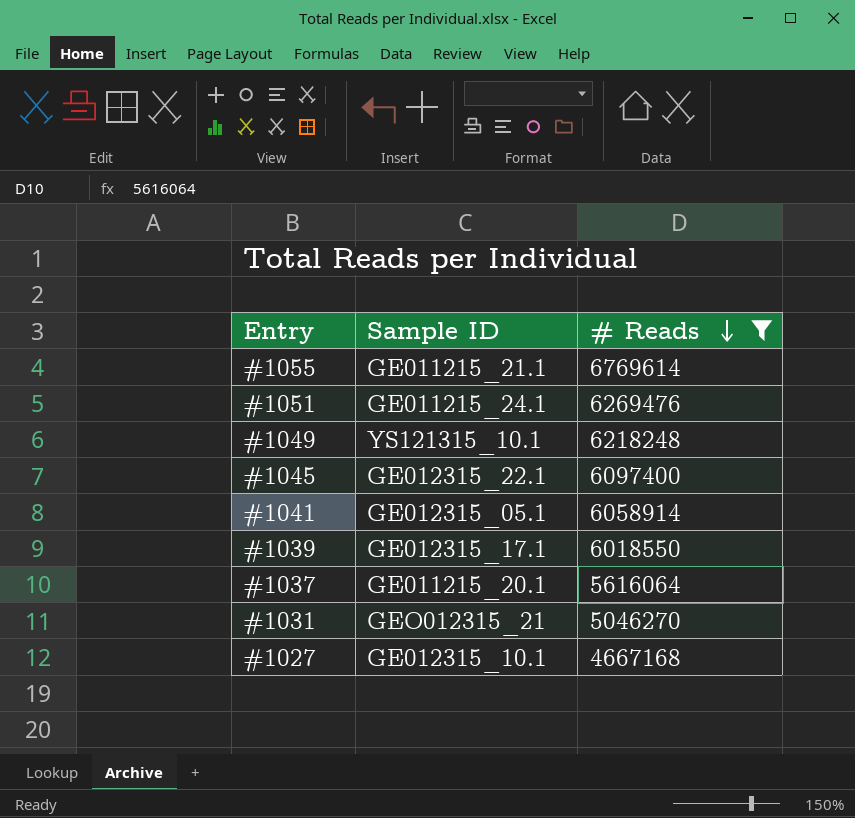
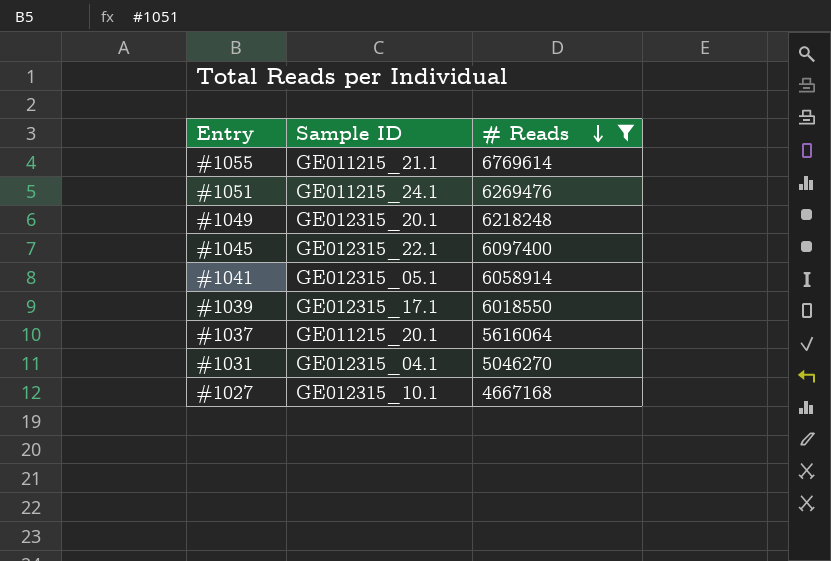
#1049 | Sample ID: YS121315_10.1 -> GE012315_20.1
#1031 | Sample ID: GEO012315_21 -> GE012315_04.1

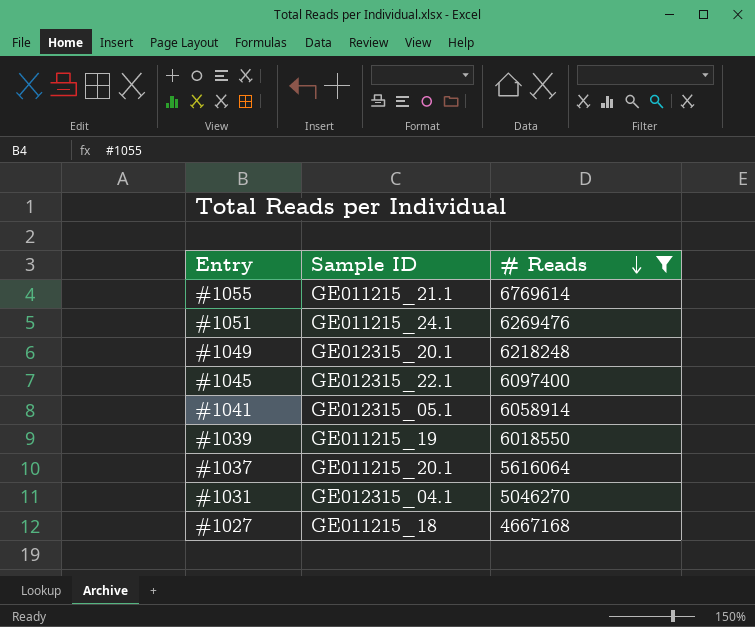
#1039 | Sample ID: GE012315_17.1 -> GE011215_19
#1027 | Sample ID: GE012315_10.1 -> GE011215_18

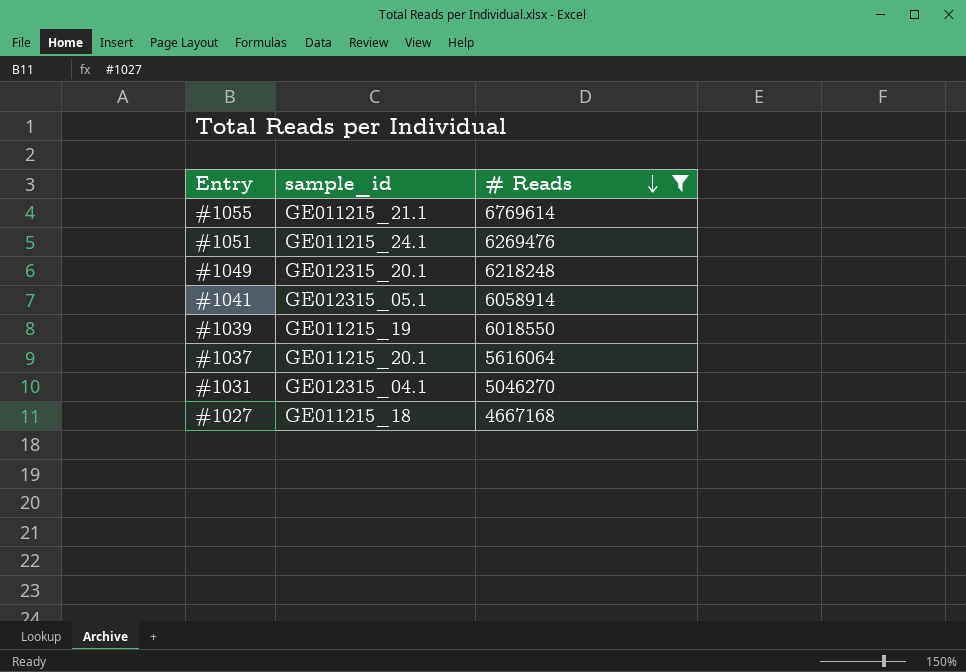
column name: Sample ID -> sample_id
row #1045: GE012315_22.1 | 6097400 -> none

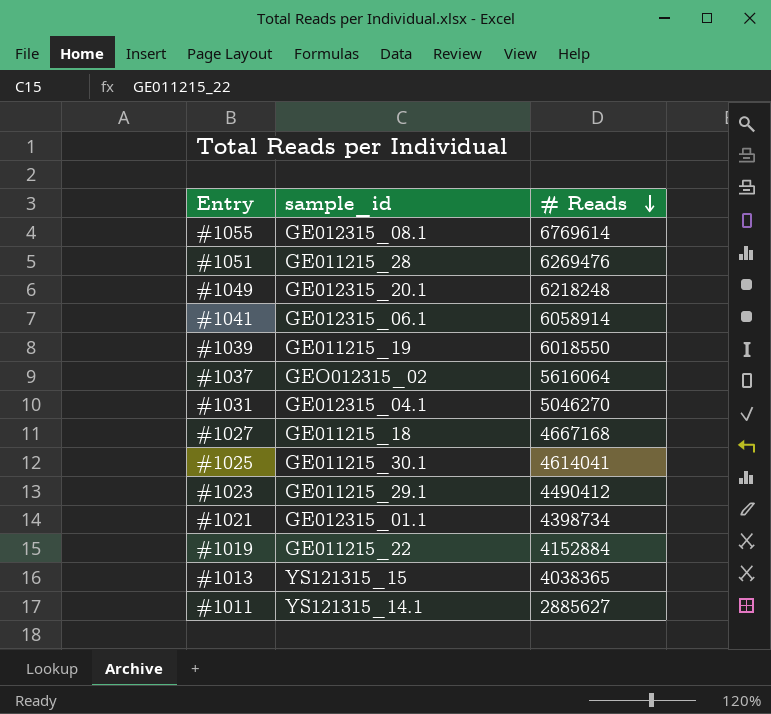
filter: # Reads >= 4667168 -> none
#1055 | sample_id: GE011215_21.1 -> GE012315_08.1
#1051 | sample_id: GE011215_24.1 -> GE011215_28
#1041 | sample_id: GE012315_05.1 -> GE012315_06.1
#1037 | sample_id: GE011215_20.1 -> GEO012315_02

